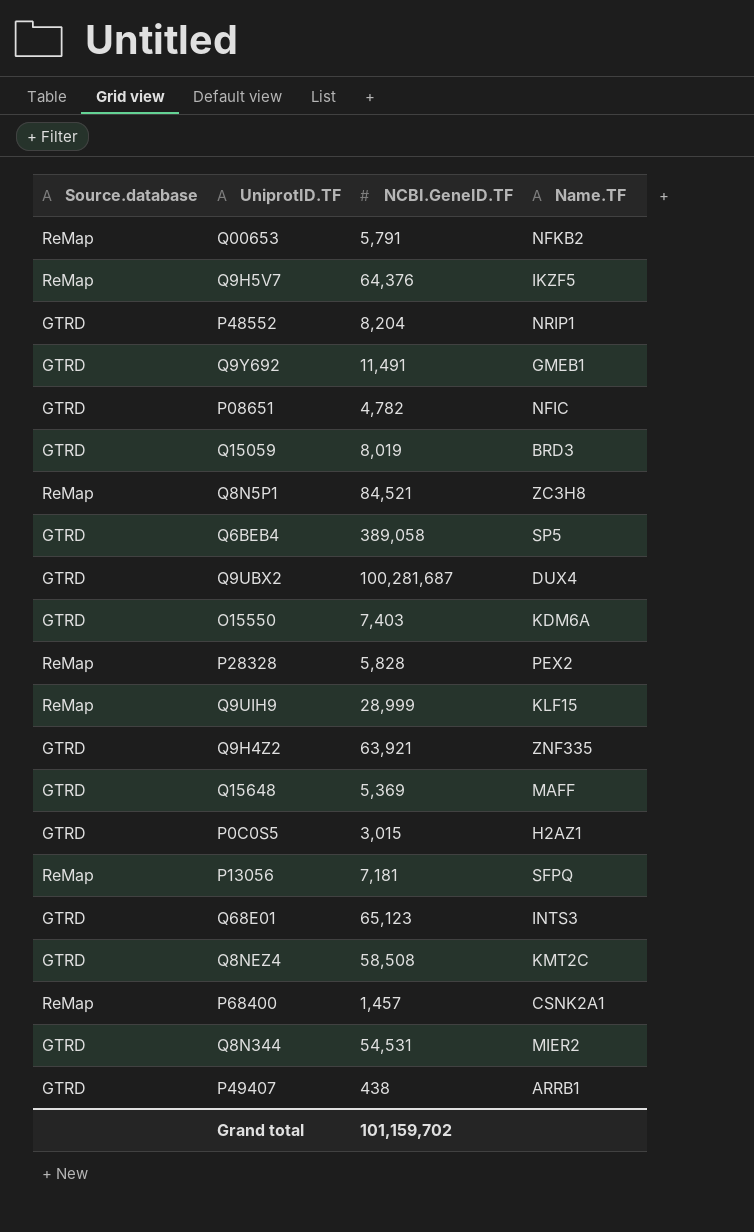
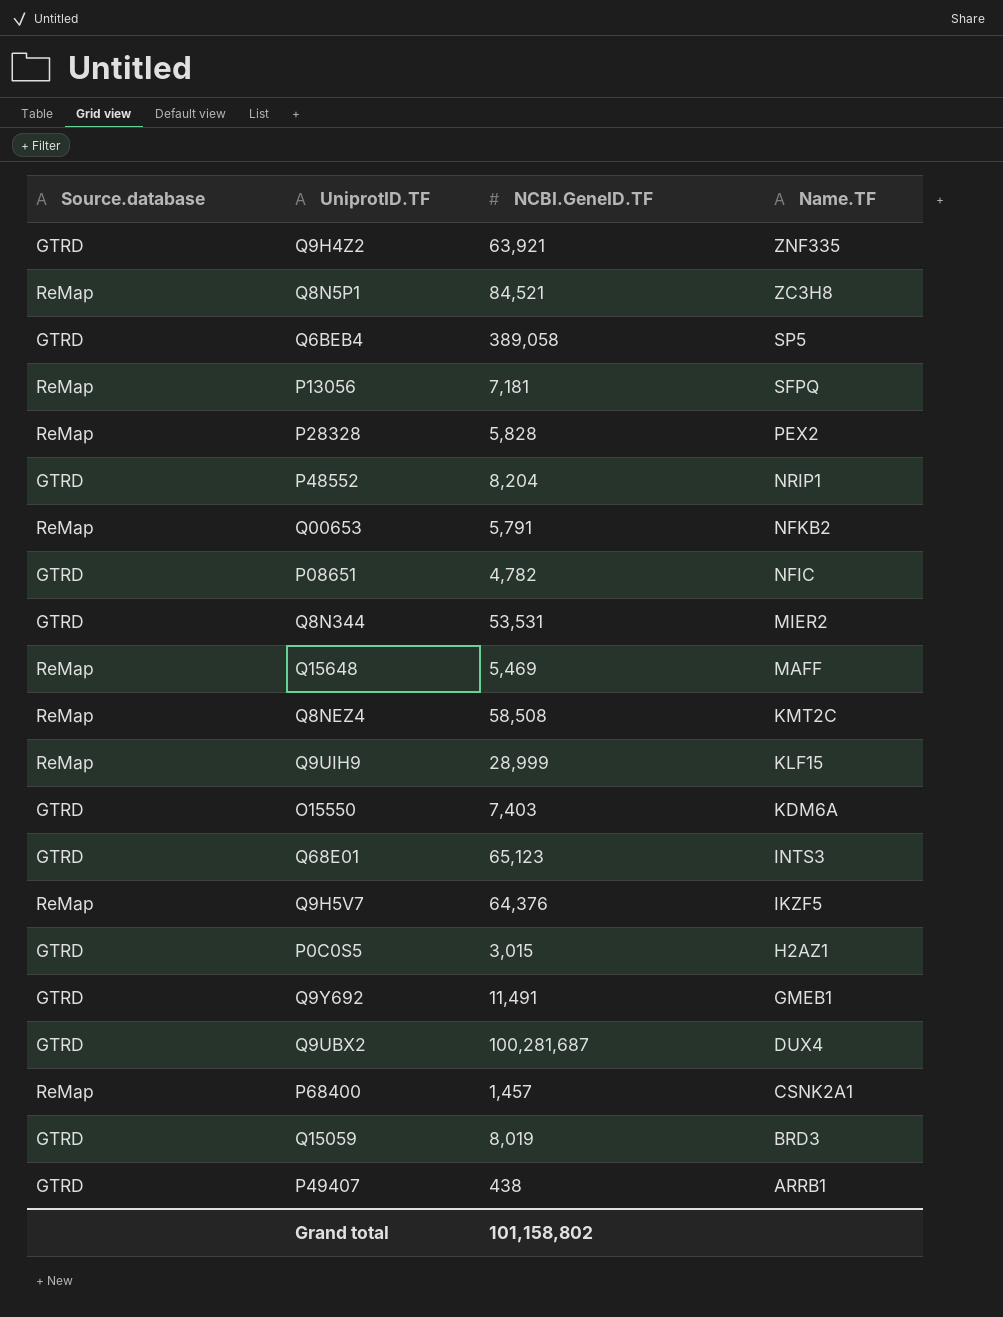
row order: none -> Name.TF descending
Q8N344 | NCBI.GeneID.TF: 54,531 -> 53,531
Q15648 | Source.database: GTRD -> ReMap
Q15648 | NCBI.GeneID.TF: 5,369 -> 5,469
Q8NEZ4 | Source.database: GTRD -> ReMap
Grand total | NCBI.GeneID.TF: 101,159,702 -> 101,158,802

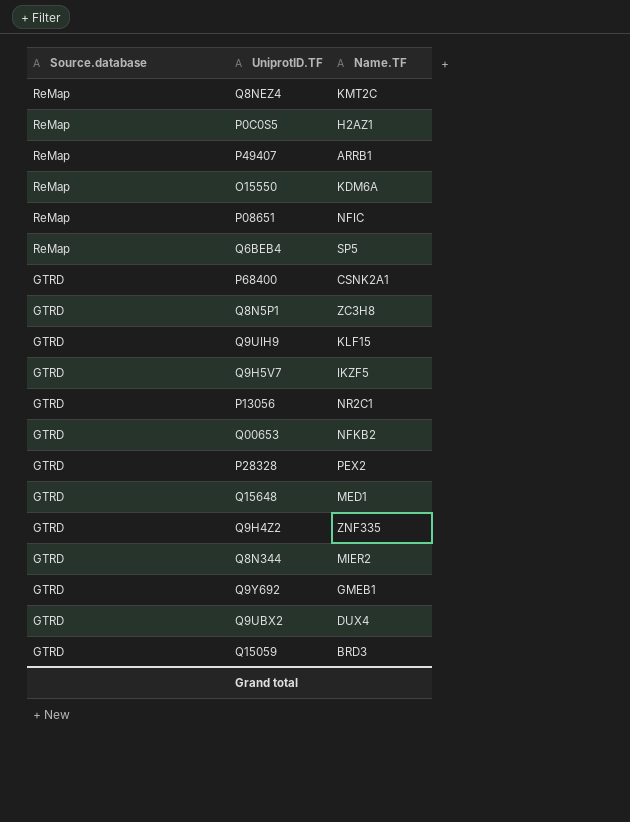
row order: Name.TF descending -> Source.database descending
column NCBI.GeneID.TF | position: 3 -> none
row P48552: GTRD | 8,204 | NRIP1 -> none
row Q68E01: GTRD | 65,123 | INTS3 -> none
P0C0S5 | Source.database: GTRD -> ReMap
P49407 | Source.database: GTRD -> ReMap
O15550 | Source.database: GTRD -> ReMap
P08651 | Source.database: GTRD -> ReMap
Q6BEB4 | Source.database: GTRD -> ReMap
P68400 | Source.database: ReMap -> GTRD
Q8N5P1 | Source.database: ReMap -> GTRD
Q9UIH9 | Source.database: ReMap -> GTRD
Q9H5V7 | Source.database: ReMap -> GTRD
P13056 | Source.database: ReMap -> GTRD
P13056 | Name.TF: SFPQ -> NR2C1
Q00653 | Source.database: ReMap -> GTRD
P28328 | Source.database: ReMap -> GTRD
Q15648 | Source.database: ReMap -> GTRD
Q15648 | Name.TF: MAFF -> MED1

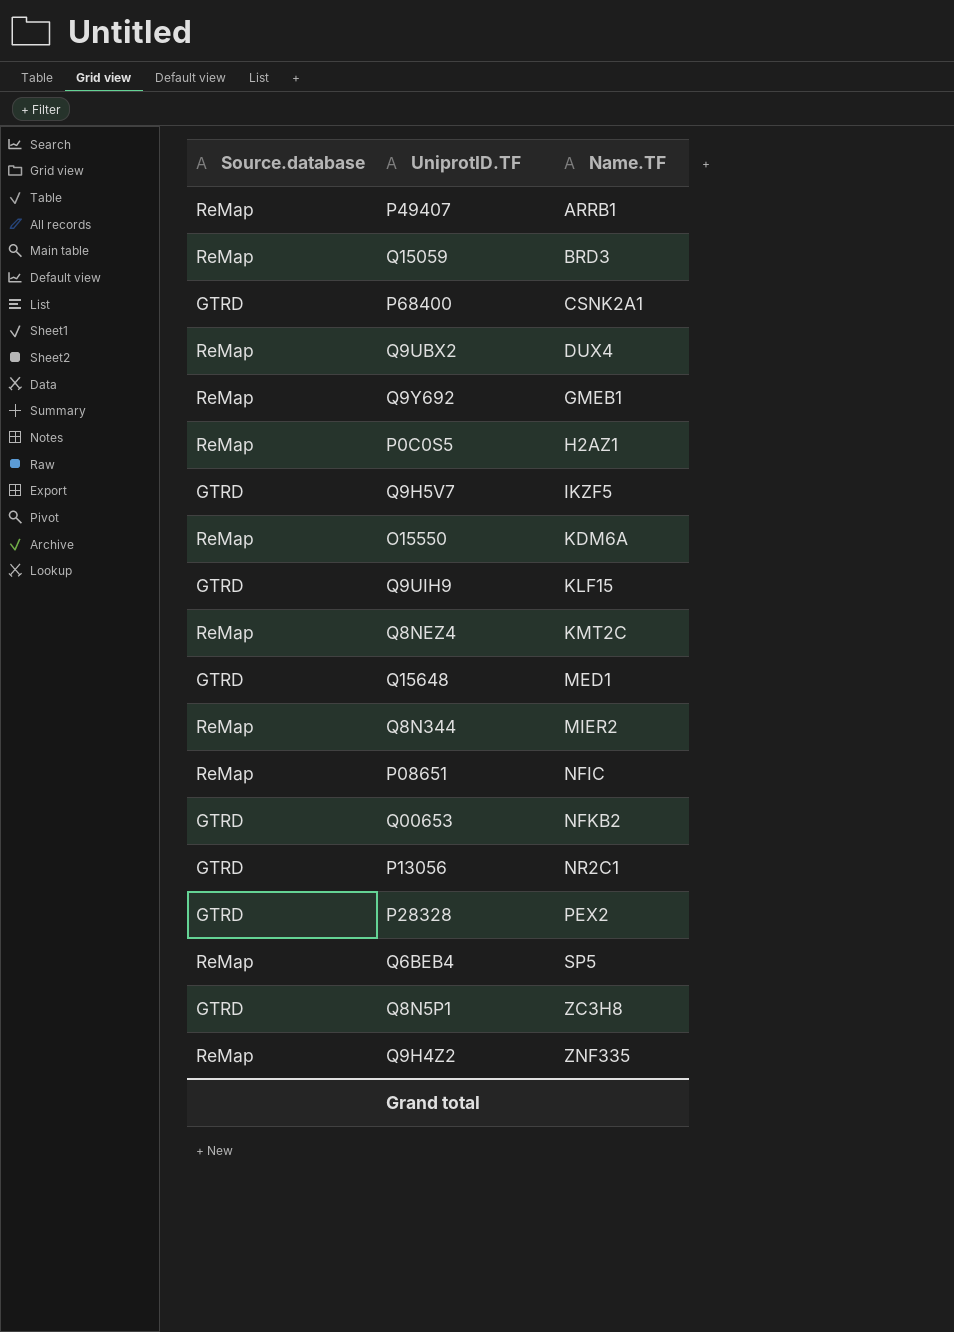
row order: Source.database descending -> Name.TF ascending
Q15059 | Source.database: GTRD -> ReMap
Q9UBX2 | Source.database: GTRD -> ReMap
Q9Y692 | Source.database: GTRD -> ReMap
Q8N344 | Source.database: GTRD -> ReMap
Q9H4Z2 | Source.database: GTRD -> ReMap

